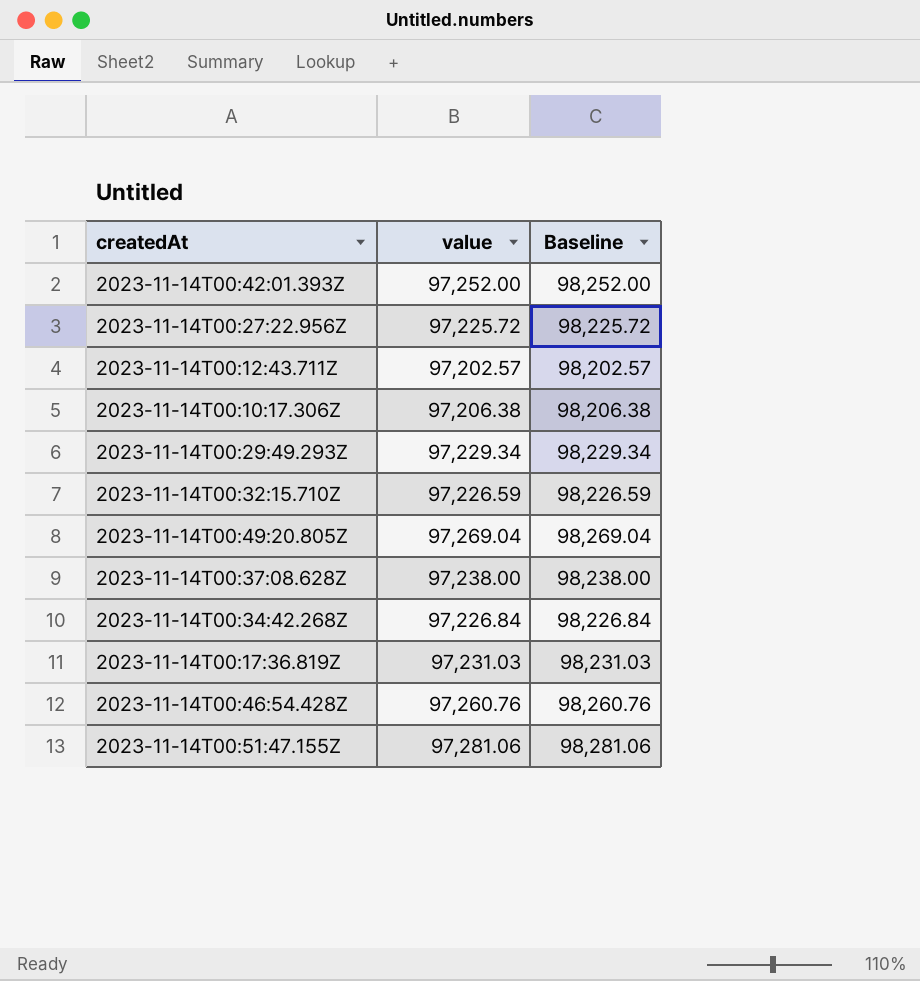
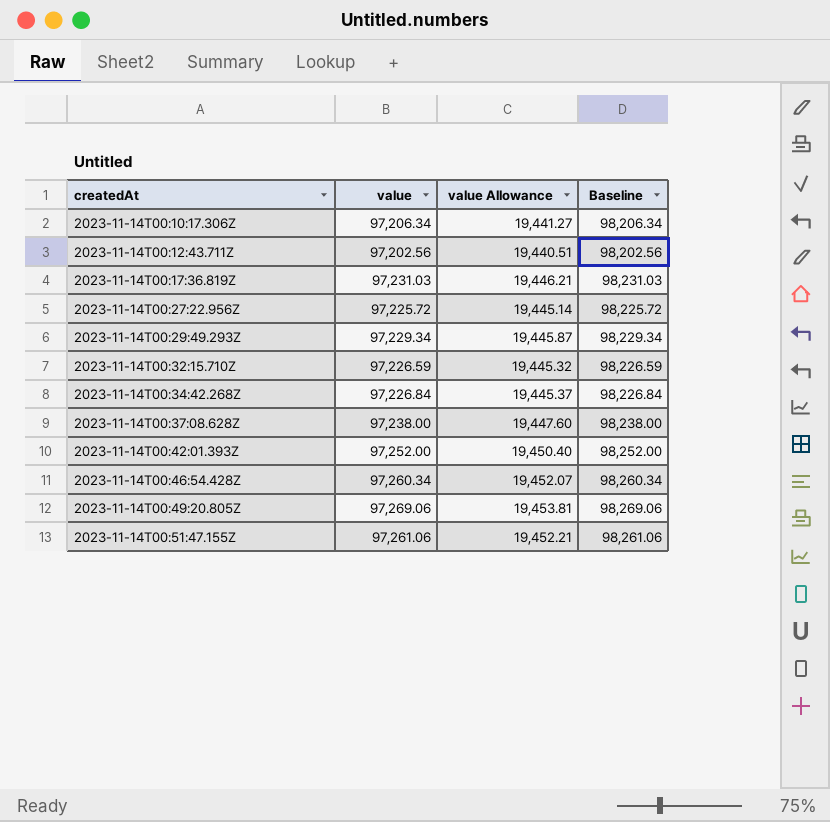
row order: none -> createdAt ascending
column value Allowance | formula: none -> [value] * 0.2
2023-11-14T00:10:17.306Z | value: 97,206.38 -> 97,206.34
2023-11-14T00:10:17.306Z | Baseline: 98,206.38 -> 98,206.34
2023-11-14T00:12:43.711Z | value: 97,202.57 -> 97,202.56
2023-11-14T00:12:43.711Z | Baseline: 98,202.57 -> 98,202.56
2023-11-14T00:46:54.428Z | value: 97,260.76 -> 97,260.34
2023-11-14T00:46:54.428Z | Baseline: 98,260.76 -> 98,260.34
2023-11-14T00:49:20.805Z | value: 97,269.04 -> 97,269.06
2023-11-14T00:49:20.805Z | Baseline: 98,269.04 -> 98,269.06
2023-11-14T00:51:47.155Z | value: 97,281.06 -> 97,261.06
2023-11-14T00:51:47.155Z | Baseline: 98,281.06 -> 98,261.06

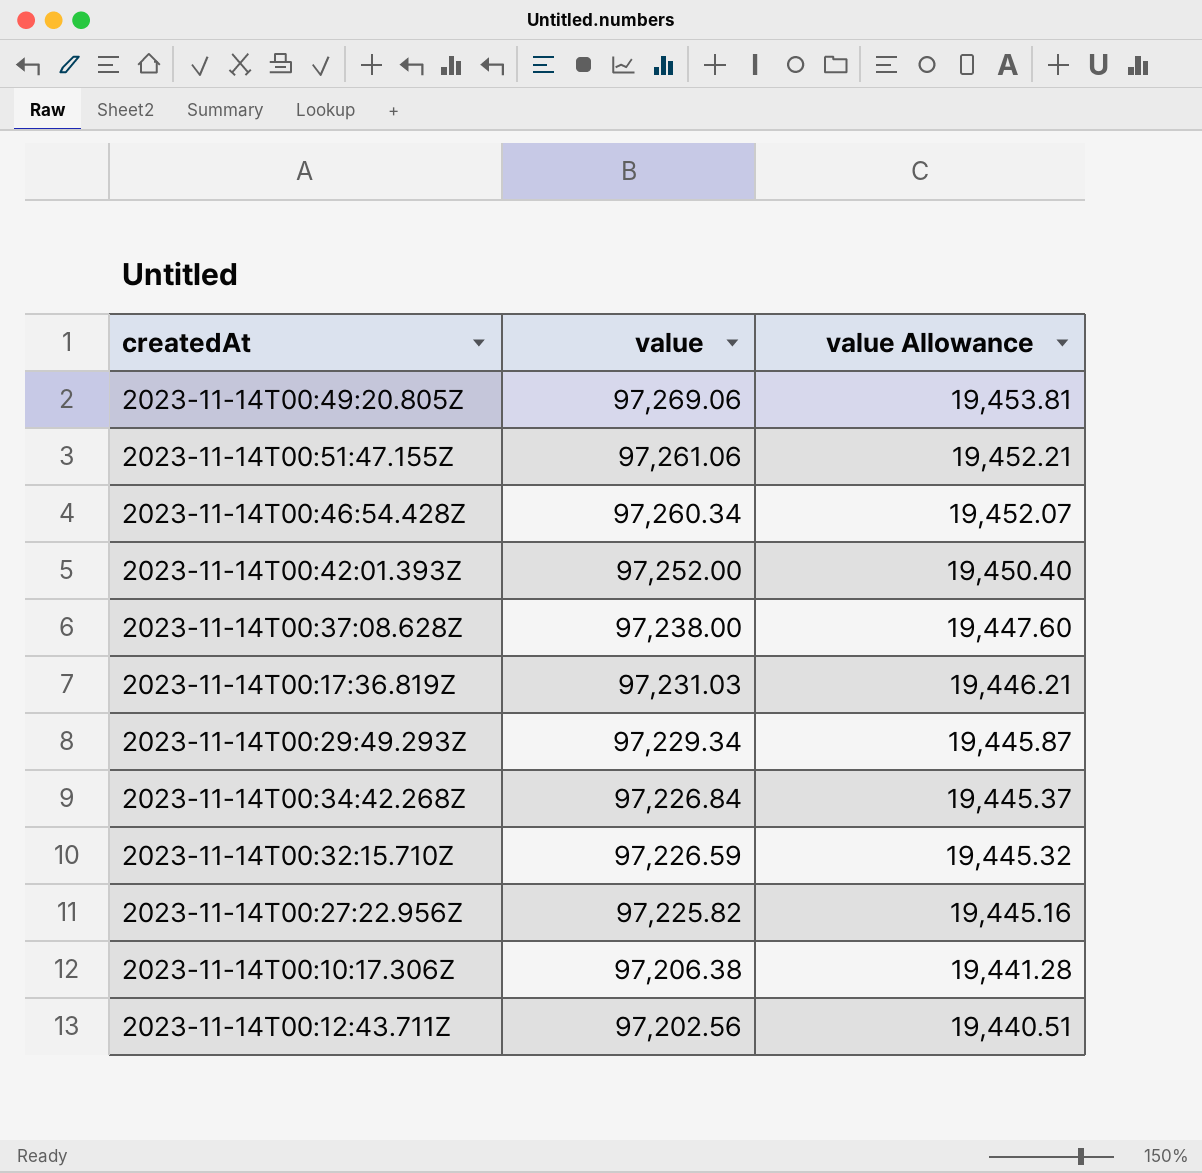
row order: createdAt ascending -> value descending
column Baseline | formula: [value] + 1000 -> none
2023-11-14T00:27:22.956Z | value: 97,225.72 -> 97,225.82
2023-11-14T00:27:22.956Z | value Allowance: 19,445.14 -> 19,445.16
2023-11-14T00:10:17.306Z | value: 97,206.34 -> 97,206.38
2023-11-14T00:10:17.306Z | value Allowance: 19,441.27 -> 19,441.28

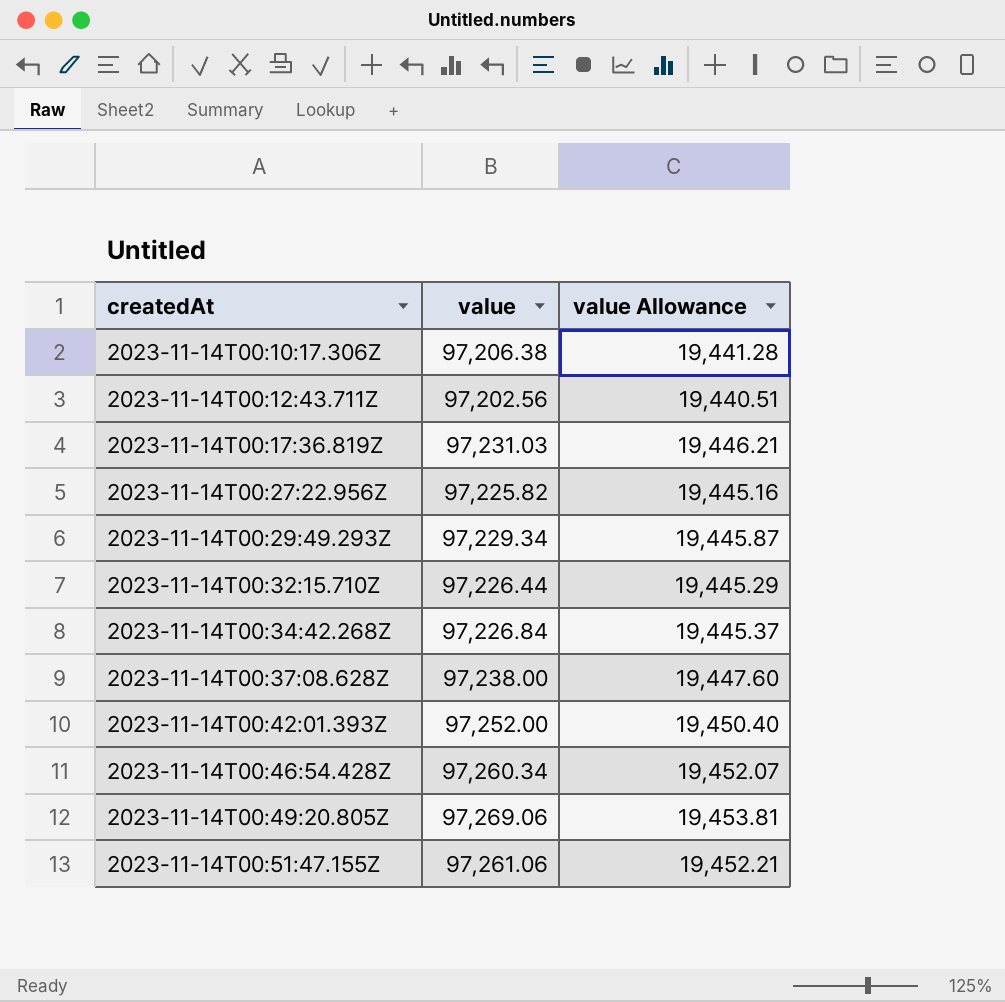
row order: value descending -> createdAt ascending
2023-11-14T00:32:15.710Z | value: 97,226.59 -> 97,226.44
2023-11-14T00:32:15.710Z | value Allowance: 19,445.32 -> 19,445.29

